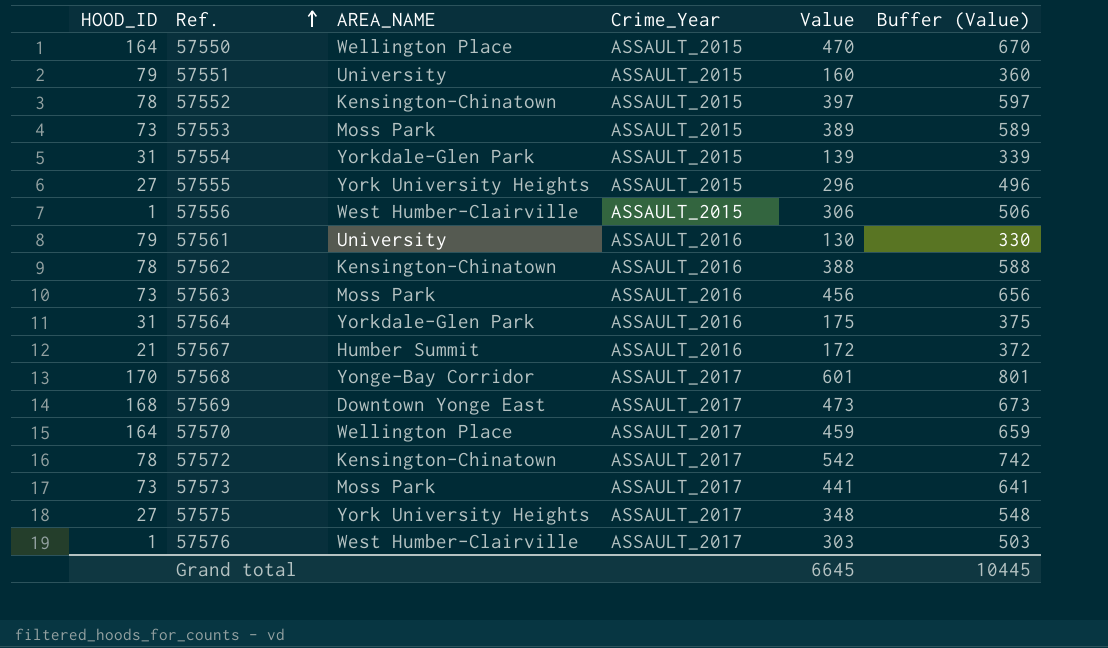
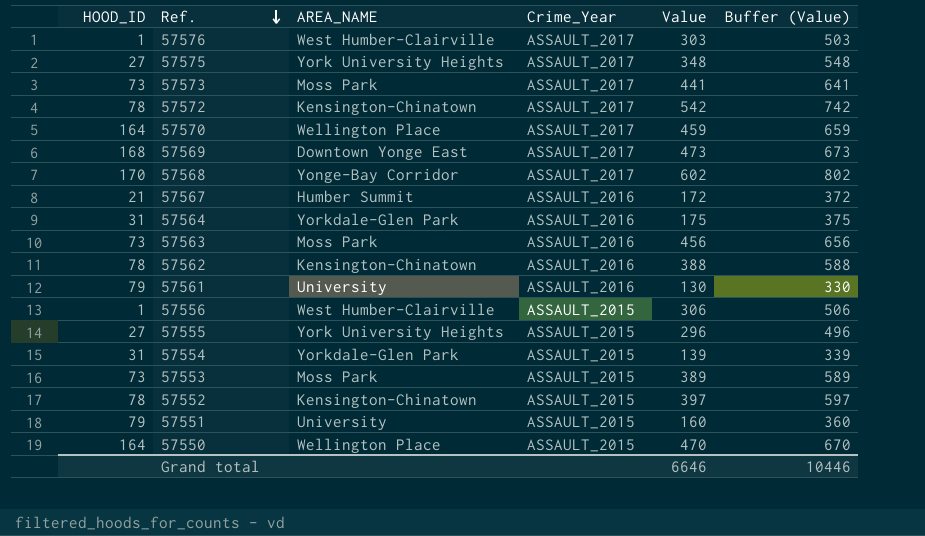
row order: Ref. ascending -> Ref. descending
57568 | Value: 601 -> 602
57568 | Buffer (Value): 801 -> 802
Grand total | Value: 6645 -> 6646
Grand total | Buffer (Value): 10445 -> 10446

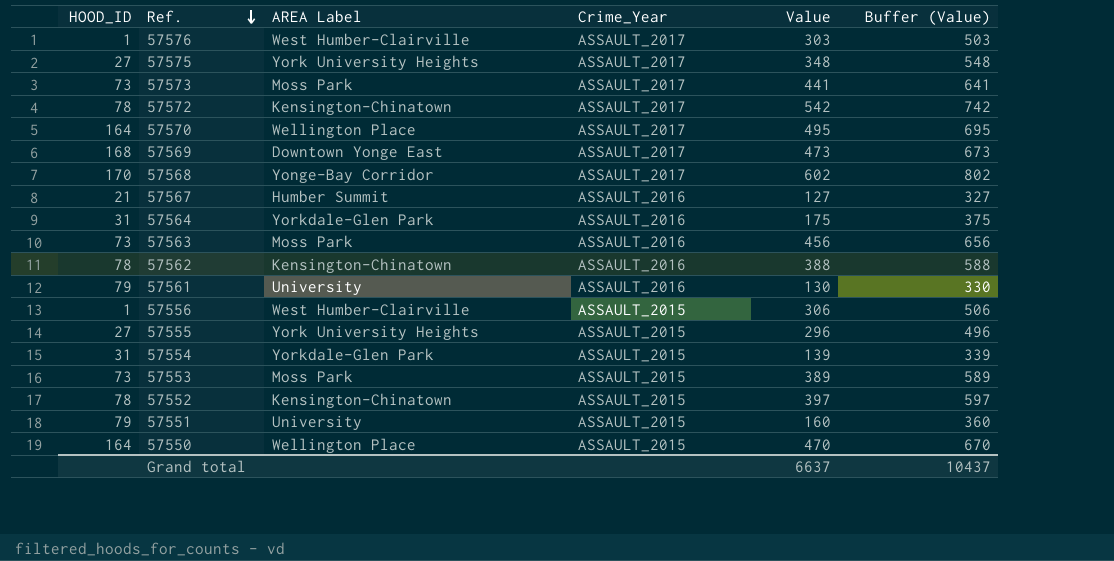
column name: AREA_NAME -> AREA Label
57570 | Value: 459 -> 495
57570 | Buffer (Value): 659 -> 695
57567 | Value: 172 -> 127
57567 | Buffer (Value): 372 -> 327
Grand total | Value: 6646 -> 6637
Grand total | Buffer (Value): 10446 -> 10437

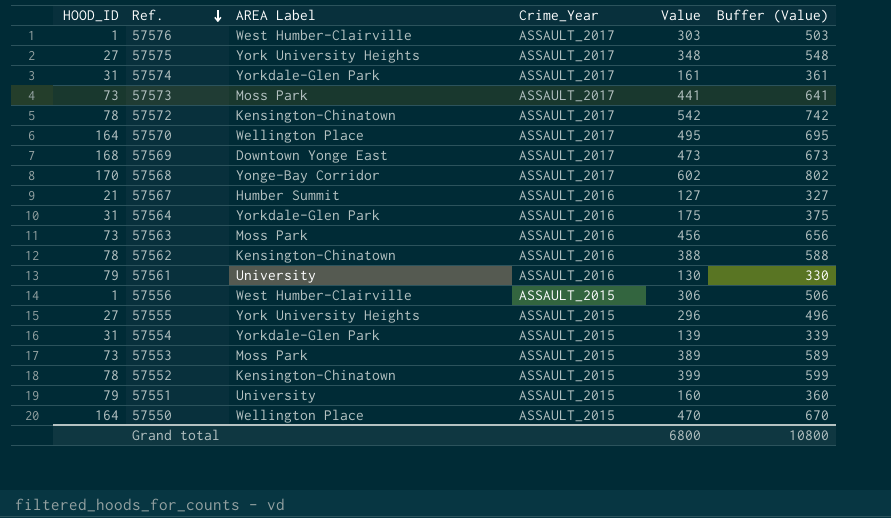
row 57574: none -> 31 | Yorkdale-Glen Park | ASSAULT_2017 | 161 | 361
57552 | Value: 397 -> 399
57552 | Buffer (Value): 597 -> 599
Grand total | Value: 6637 -> 6800
Grand total | Buffer (Value): 10437 -> 10800

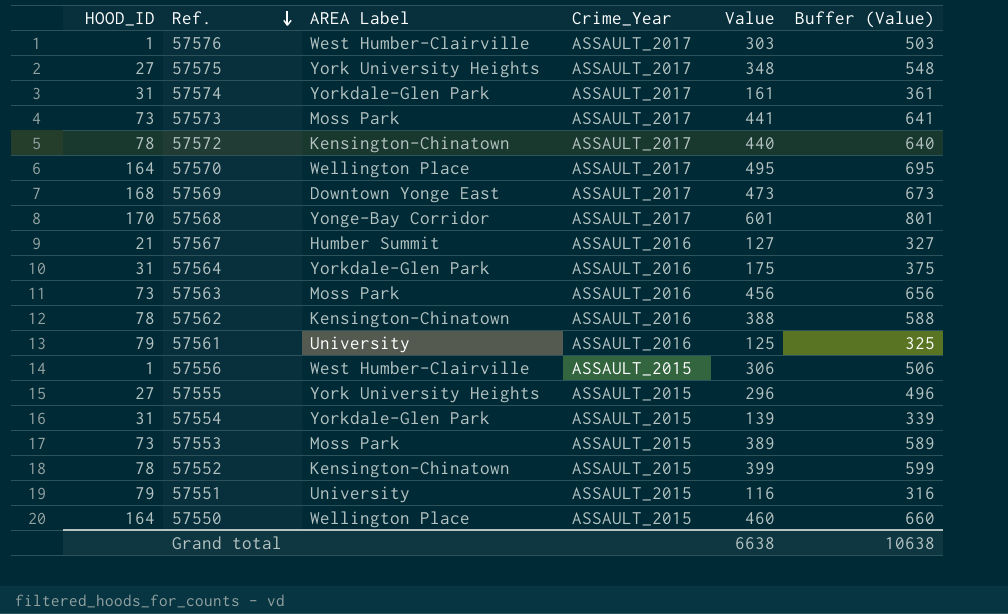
57572 | Value: 542 -> 440
57572 | Buffer (Value): 742 -> 640
57568 | Value: 602 -> 601
57568 | Buffer (Value): 802 -> 801
57561 | Value: 130 -> 125
57561 | Buffer (Value): 330 -> 325
57551 | Value: 160 -> 116
57551 | Buffer (Value): 360 -> 316
57550 | Value: 470 -> 460
57550 | Buffer (Value): 670 -> 660
Grand total | Value: 6800 -> 6638
Grand total | Buffer (Value): 10800 -> 10638

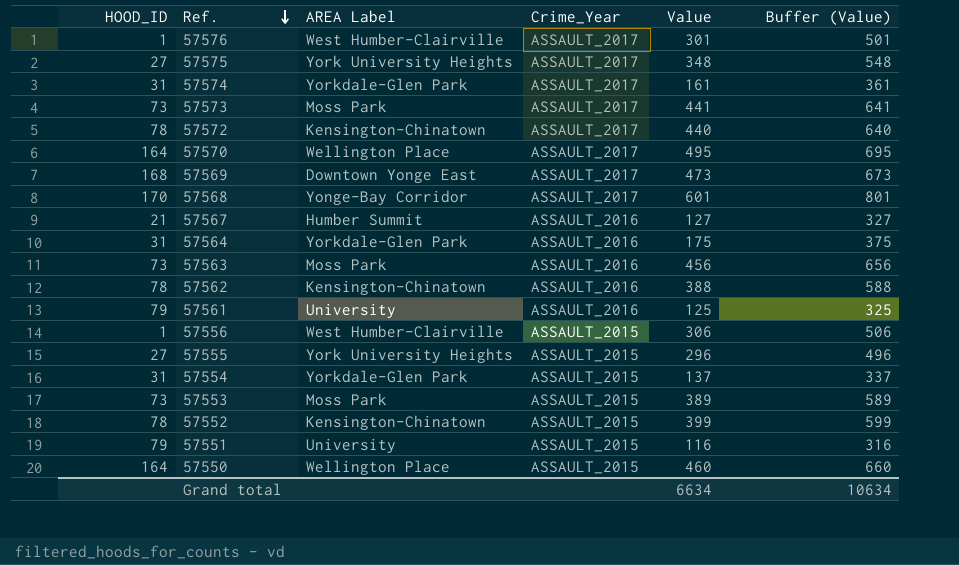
57576 | Value: 303 -> 301
57576 | Buffer (Value): 503 -> 501
57554 | Value: 139 -> 137
57554 | Buffer (Value): 339 -> 337
Grand total | Value: 6638 -> 6634
Grand total | Buffer (Value): 10638 -> 10634

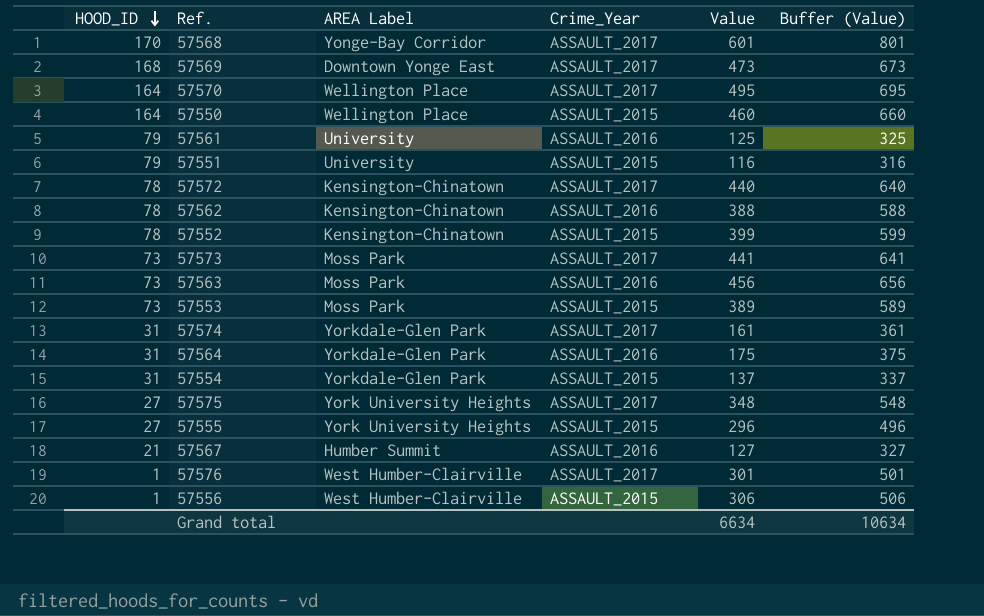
row order: Ref. descending -> HOOD_ID descending

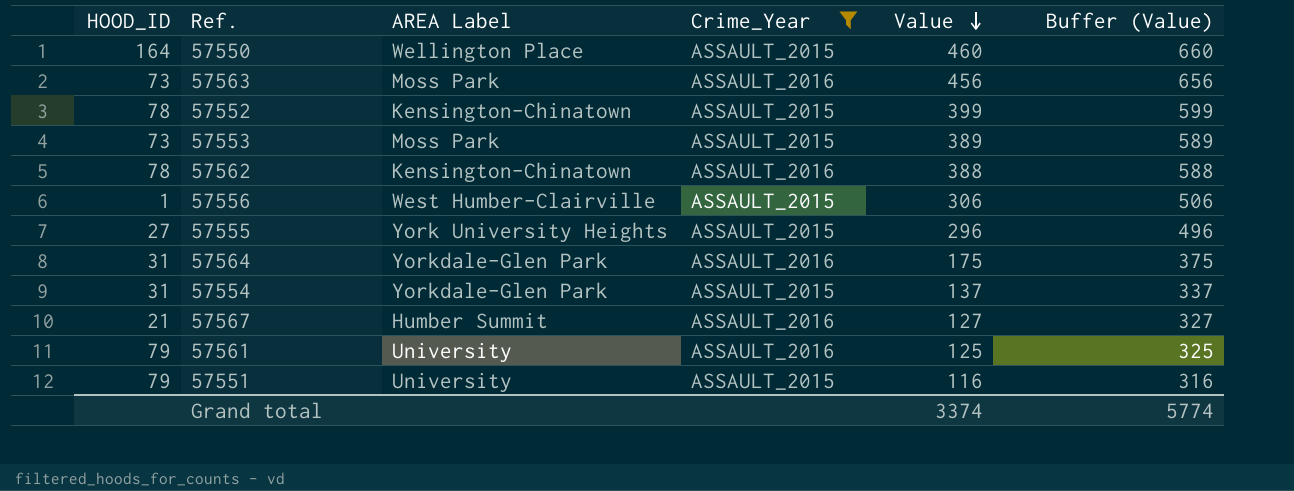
filter: none -> Crime_Year != ASSAULT_2017
row order: HOOD_ID descending -> Value descending
Grand total | Value: 6634 -> 3374
Grand total | Buffer (Value): 10634 -> 5774

